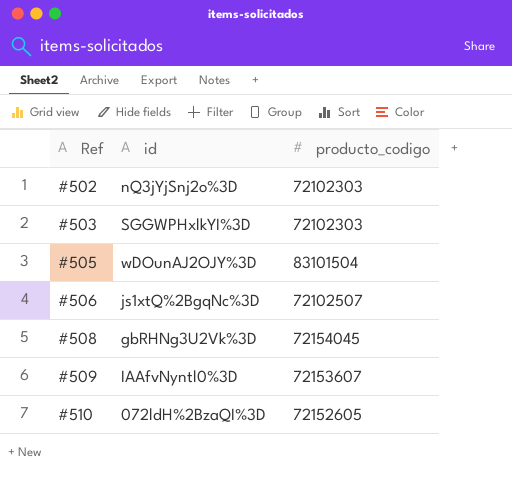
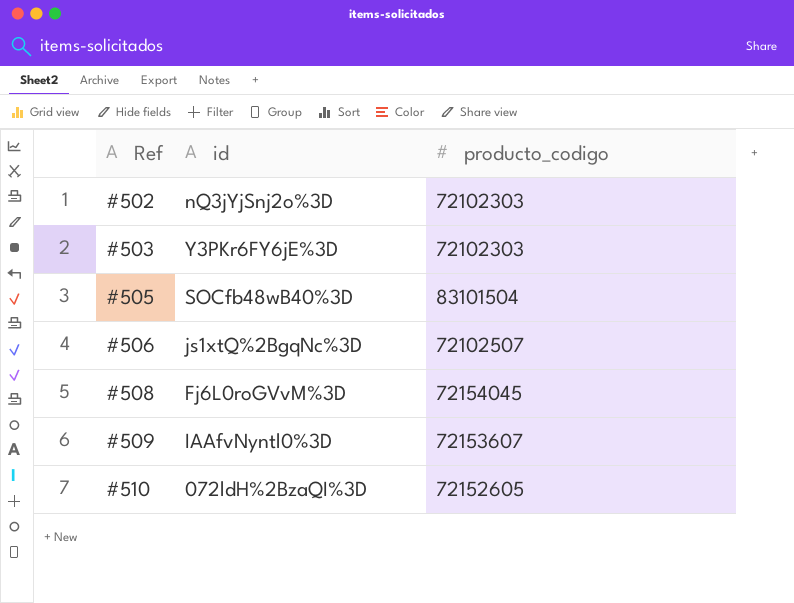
#503 | id: SGGWPHxlkYI%3D -> Y3PKr6FY6jE%3D
#505 | id: wDOunAJ2OJY%3D -> SOCfb48wB40%3D
#508 | id: gbRHNg3U2Vk%3D -> Fj6L0roGVvM%3D

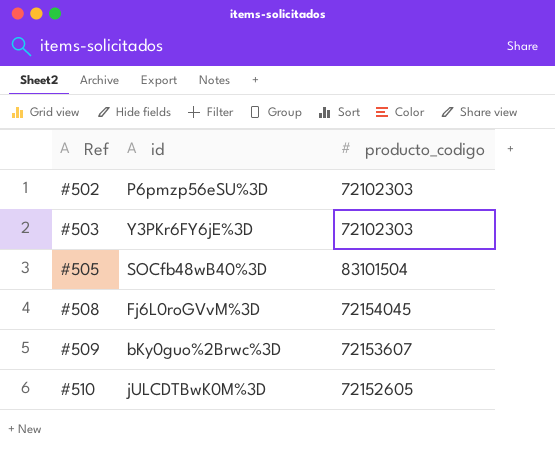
row #506: js1xtQ%2BgqNc%3D | 72102507 -> none
#502 | id: nQ3jYjSnj2o%3D -> P6pmzp56eSU%3D
#509 | id: IAAfvNyntl0%3D -> bKy0guo%2Brwc%3D
#510 | id: 072ldH%2BzaQI%3D -> jULCDTBwK0M%3D

